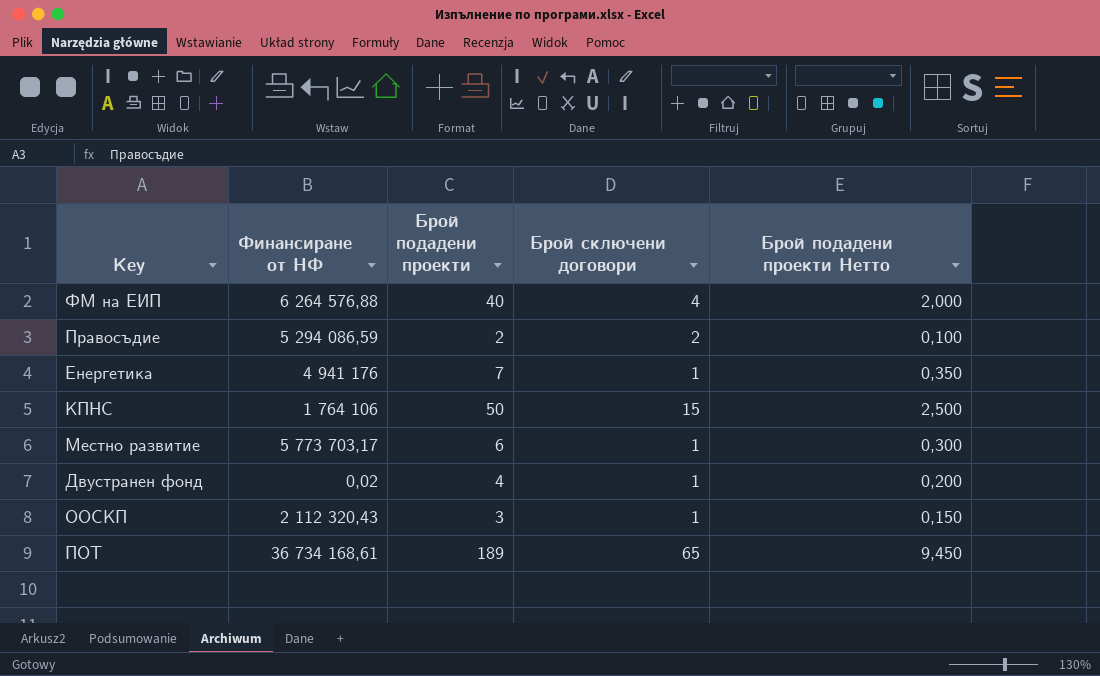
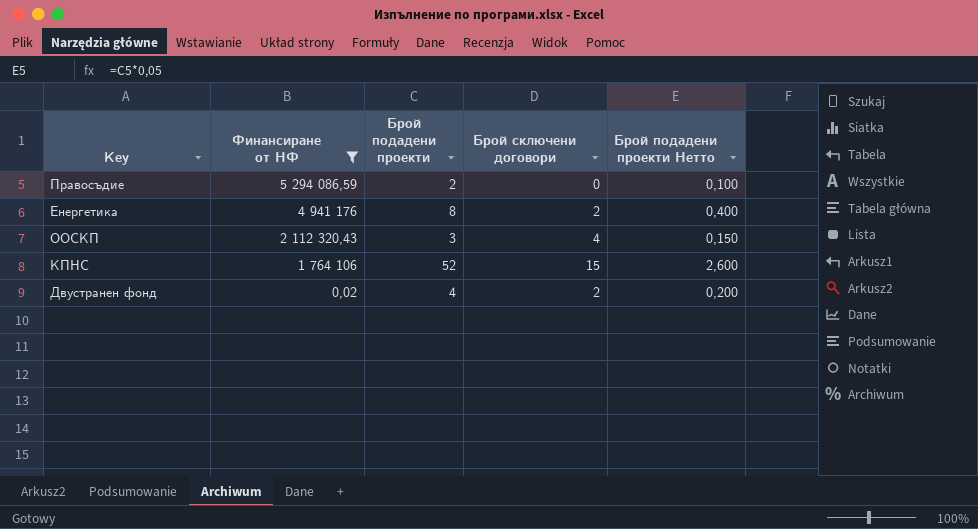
filter: none -> Финансиране от НФ <= 5 294 086,59
row order: none -> Финансиране от НФ descending
Правосъдие | Брой сключени договори: 2 -> 0
Енергетика | Брой подадени проекти: 7 -> 8
Енергетика | Брой сключени договори: 1 -> 2
Енергетика | Брой подадени проекти Нетто: 0,350 -> 0,400
ООСКП | Брой сключени договори: 1 -> 4
КПНС | Брой подадени проекти: 50 -> 52
КПНС | Брой подадени проекти Нетто: 2,500 -> 2,600
Двустранен фонд | Брой сключени договори: 1 -> 2

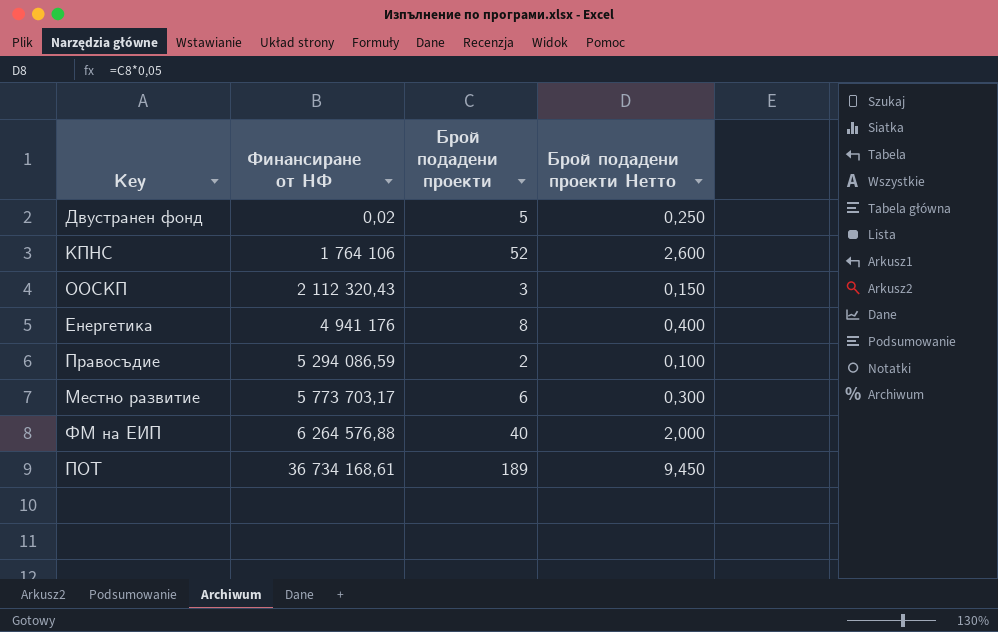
filter: Финансиране от НФ <= 5 294 086,59 -> none
row order: Финансиране от НФ descending -> Финансиране от НФ ascending
column Брой сключени договори | position: 4 -> none
Двустранен фонд | Брой подадени проекти: 4 -> 5
Двустранен фонд | Брой подадени проекти Нетто: 0,200 -> 0,250

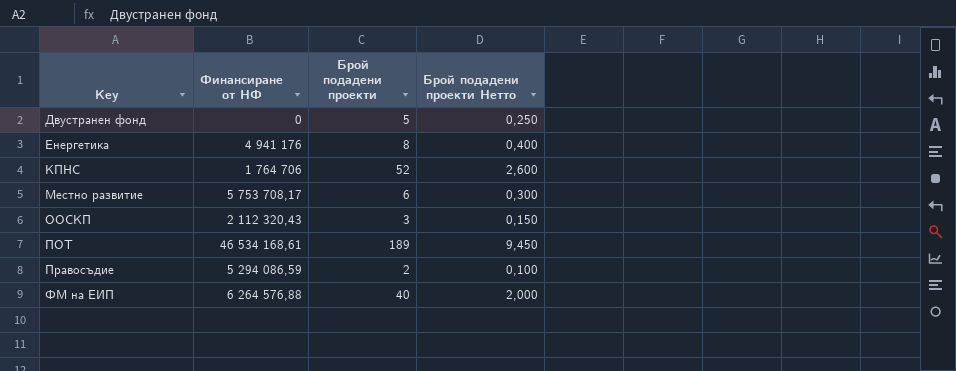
row order: Финансиране от НФ ascending -> Key ascending
Двустранен фонд | Финансиране от НФ: 0,02 -> 0
КПНС | Финансиране от НФ: 1 764 106 -> 1 764 706
Местно развитие | Финансиране от НФ: 5 773 703,17 -> 5 753 708,17
ПОТ | Финансиране от НФ: 36 734 168,61 -> 46 534 168,61

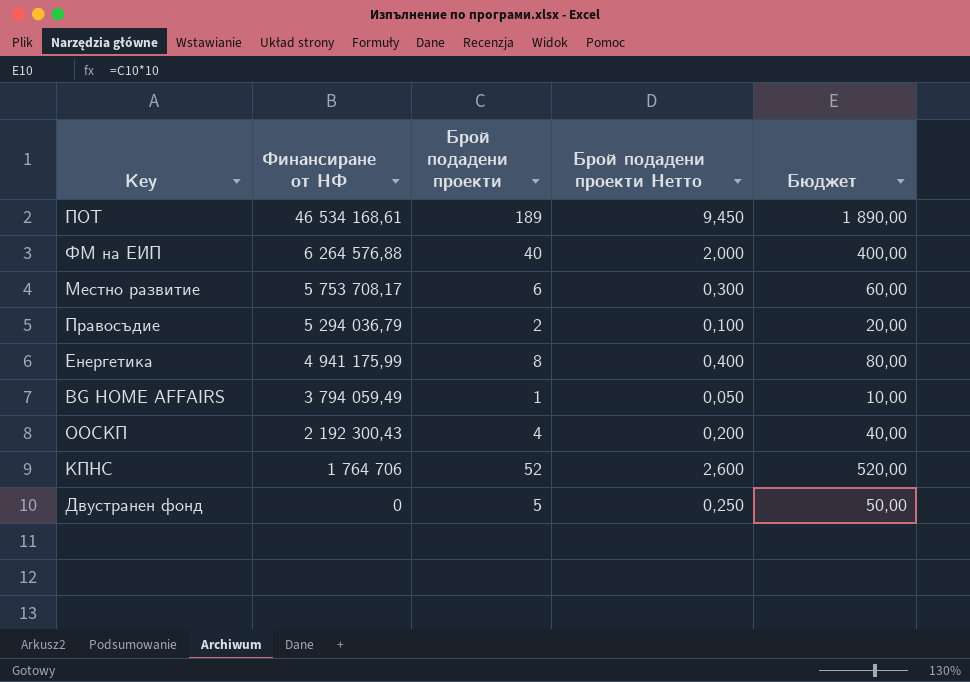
row order: Key ascending -> Финансиране от НФ descending
column Бюджет | formula: none -> [Брой подадени проекти] * 10
Правосъдие | Финансиране от НФ: 5 294 086,59 -> 5 294 036,79
Енергетика | Финансиране от НФ: 4 941 176 -> 4 941 175,99
row BG HOME AFFAIRS: none -> 3 794 059,49 | 1 | 0,050 | 10,00
ООСКП | Финансиране от НФ: 2 112 320,43 -> 2 192 300,43
ООСКП | Брой подадени проекти: 3 -> 4
ООСКП | Брой подадени проекти Нетто: 0,150 -> 0,200

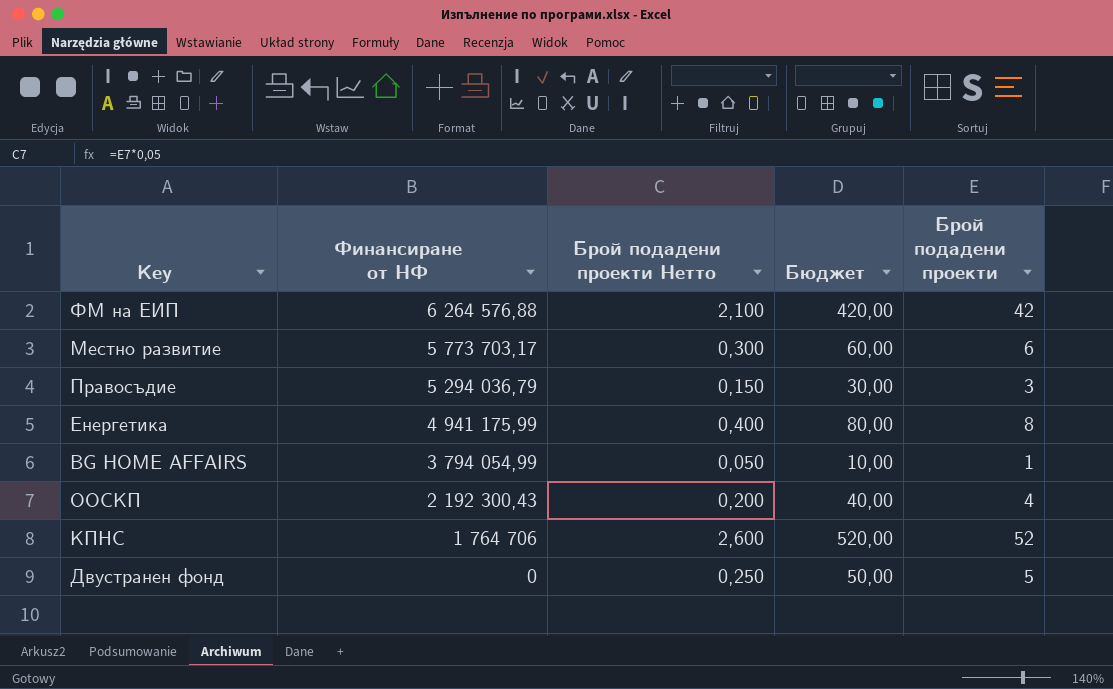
column Брой подадени проекти | position: 3 -> 5
row ПОТ: 46 534 168,61 | 189 | 9,450 | 1 890,00 -> none
ФМ на ЕИП | Брой подадени проекти Нетто: 2,000 -> 2,100
ФМ на ЕИП | Бюджет: 400,00 -> 420,00
ФМ на ЕИП | Брой подадени проекти: 40 -> 42
Местно развитие | Финансиране от НФ: 5 753 708,17 -> 5 773 703,17
Правосъдие | Брой подадени проекти Нетто: 0,100 -> 0,150
Правосъдие | Бюджет: 20,00 -> 30,00
Правосъдие | Брой подадени проекти: 2 -> 3
BG HOME AFFAIRS | Финансиране от НФ: 3 794 059,49 -> 3 794 054,99

